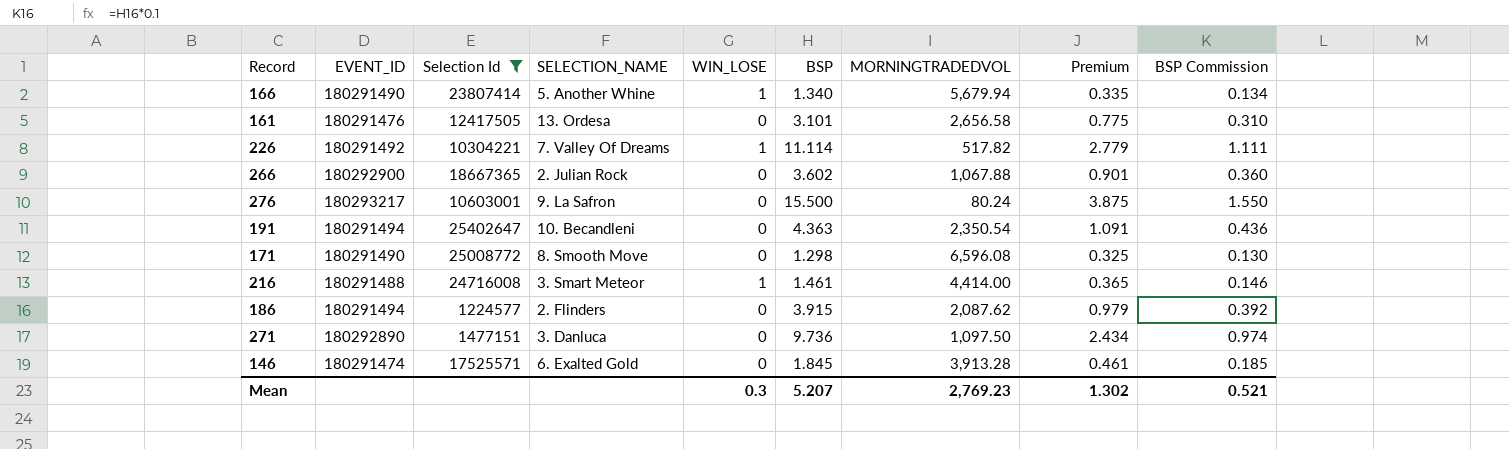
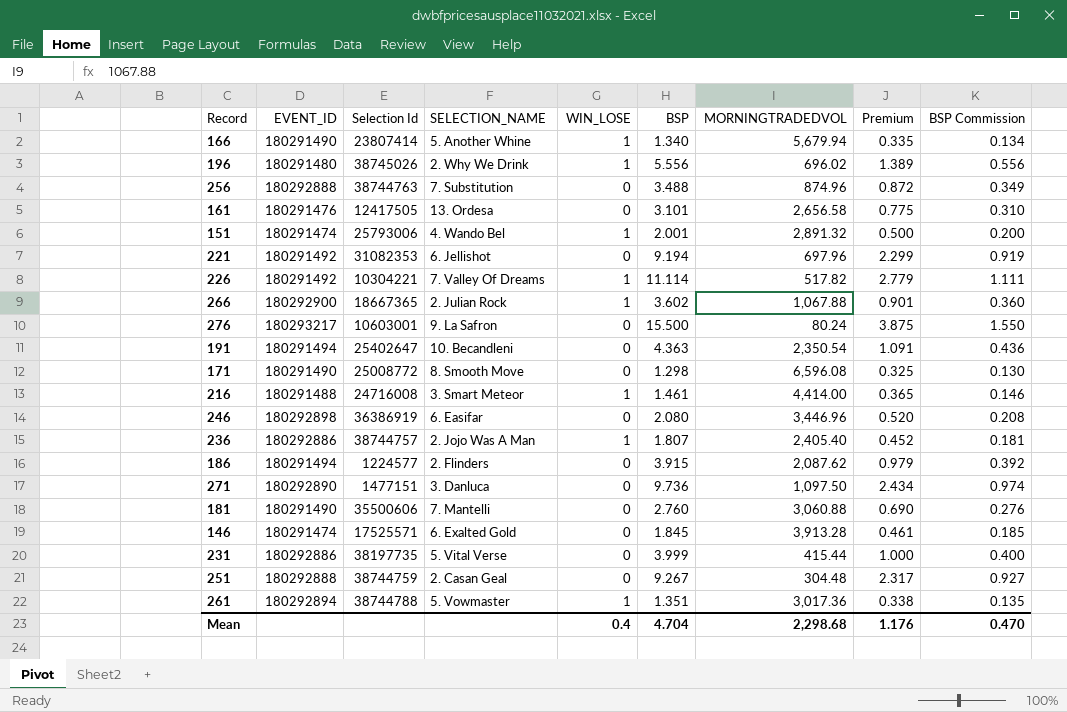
filter: Selection Id <= 25402647 -> none
266 | WIN_LOSE: 0 -> 1
Mean | WIN_LOSE: 0.3 -> 0.4
Mean | BSP: 5.207 -> 4.704
Mean | MORNINGTRADEDVOL: 2,769.23 -> 2,298.68
Mean | Premium: 1.302 -> 1.176
Mean | BSP Commission: 0.521 -> 0.470

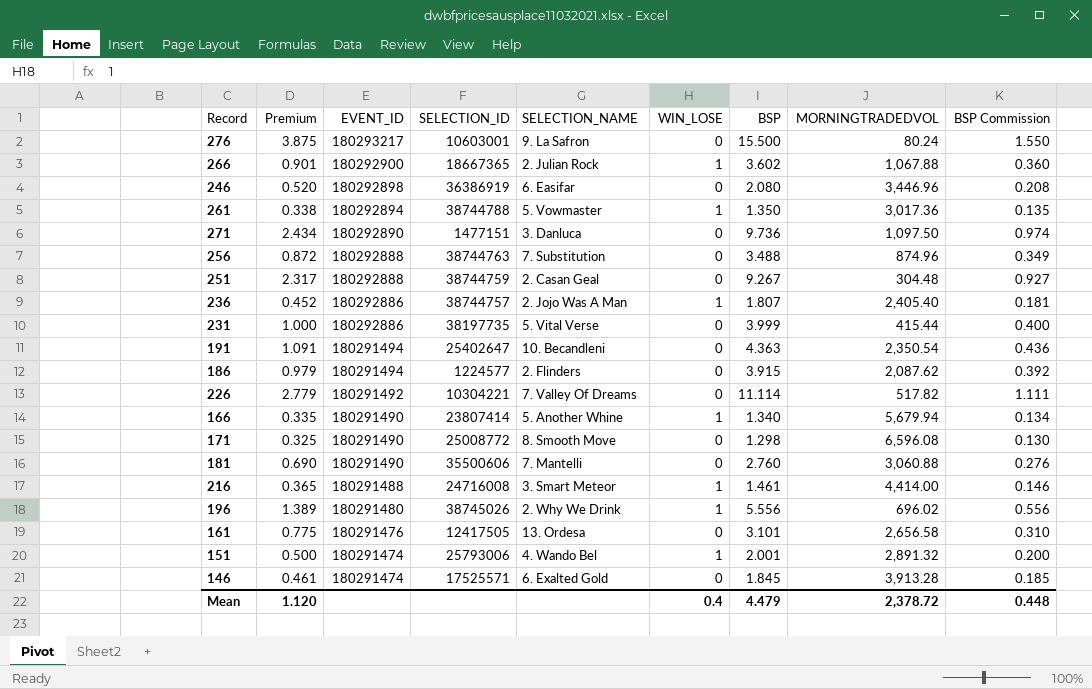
row order: none -> EVENT_ID descending
column Premium | position: 8 -> 2
column name: Selection Id -> SELECTION_ID
row 221: 180291492 | 31082353 | 6. Jellishot | 0 | 9.194 | 697.96 | 2.299 | 0.919 -> none
261 | BSP: 1.351 -> 1.350
226 | WIN_LOSE: 1 -> 0
Mean | Premium: 1.176 -> 1.120
Mean | BSP: 4.704 -> 4.479
Mean | MORNINGTRADEDVOL: 2,298.68 -> 2,378.72
Mean | BSP Commission: 0.470 -> 0.448

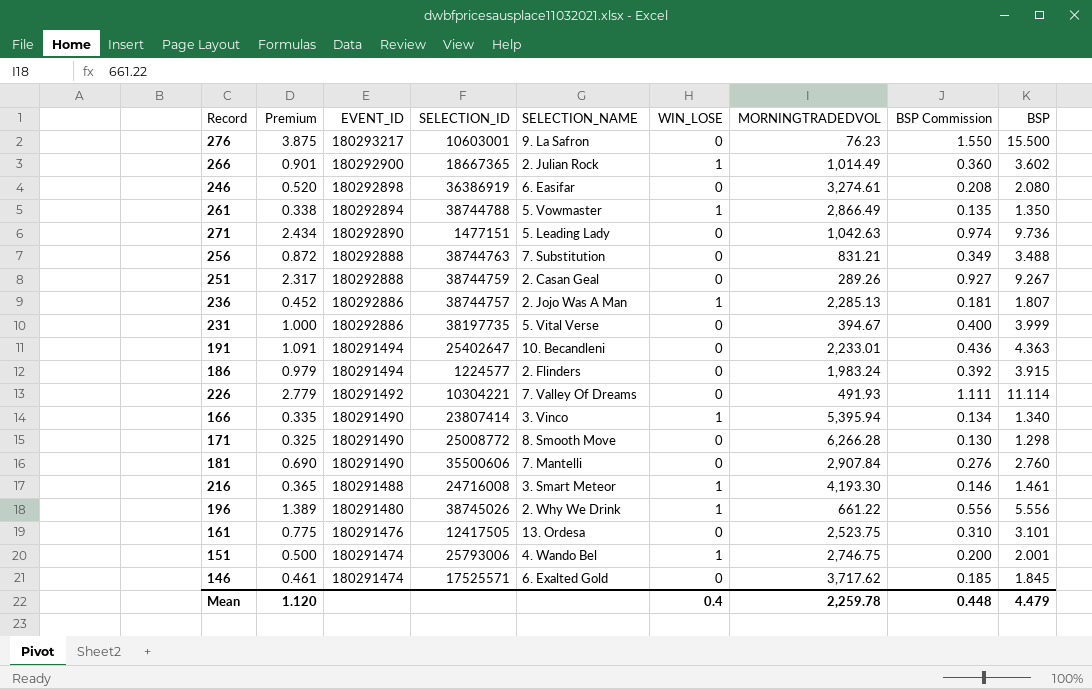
column BSP | position: 7 -> 9
276 | MORNINGTRADEDVOL: 80.24 -> 76.23
266 | MORNINGTRADEDVOL: 1,067.88 -> 1,014.49
246 | MORNINGTRADEDVOL: 3,446.96 -> 3,274.61
261 | MORNINGTRADEDVOL: 3,017.36 -> 2,866.49
271 | SELECTION_NAME: 3. Danluca -> 5. Leading Lady
271 | MORNINGTRADEDVOL: 1,097.50 -> 1,042.63
256 | MORNINGTRADEDVOL: 874.96 -> 831.21
251 | MORNINGTRADEDVOL: 304.48 -> 289.26
236 | MORNINGTRADEDVOL: 2,405.40 -> 2,285.13
231 | MORNINGTRADEDVOL: 415.44 -> 394.67
191 | MORNINGTRADEDVOL: 2,350.54 -> 2,233.01
186 | MORNINGTRADEDVOL: 2,087.62 -> 1,983.24
226 | MORNINGTRADEDVOL: 517.82 -> 491.93
166 | SELECTION_NAME: 5. Another Whine -> 3. Vinco
166 | MORNINGTRADEDVOL: 5,679.94 -> 5,395.94
171 | MORNINGTRADEDVOL: 6,596.08 -> 6,266.28
181 | MORNINGTRADEDVOL: 3,060.88 -> 2,907.84
216 | MORNINGTRADEDVOL: 4,414.00 -> 4,193.30
196 | MORNINGTRADEDVOL: 696.02 -> 661.22
161 | MORNINGTRADEDVOL: 2,656.58 -> 2,523.75
151 | MORNINGTRADEDVOL: 2,891.32 -> 2,746.75
146 | MORNINGTRADEDVOL: 3,913.28 -> 3,717.62
Mean | MORNINGTRADEDVOL: 2,378.72 -> 2,259.78

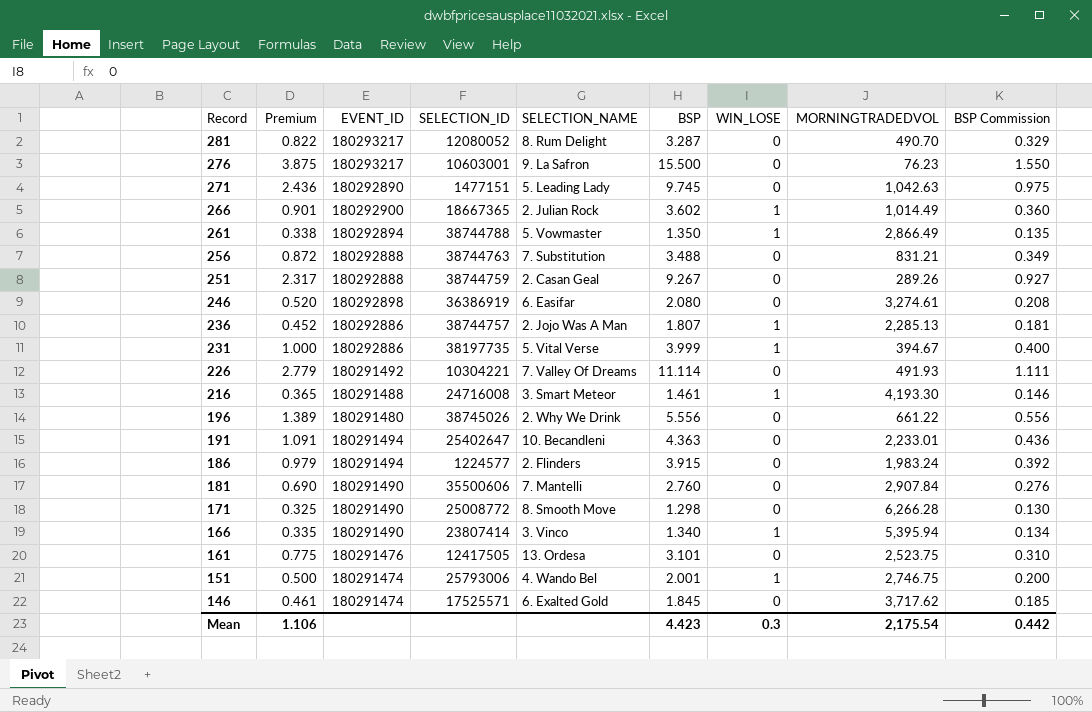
row order: EVENT_ID descending -> Record descending
column BSP | position: 9 -> 6
row 281: none -> 0.822 | 180293217 | 12080052 | 8. Rum Delight | 3.287 | 0 | 490.70 | 0.329
271 | Premium: 2.434 -> 2.436
271 | BSP: 9.736 -> 9.745
271 | BSP Commission: 0.974 -> 0.975
231 | WIN_LOSE: 0 -> 1
196 | WIN_LOSE: 1 -> 0
Mean | Premium: 1.120 -> 1.106
Mean | BSP: 4.479 -> 4.423
Mean | WIN_LOSE: 0.4 -> 0.3
Mean | MORNINGTRADEDVOL: 2,259.78 -> 2,175.54
Mean | BSP Commission: 0.448 -> 0.442

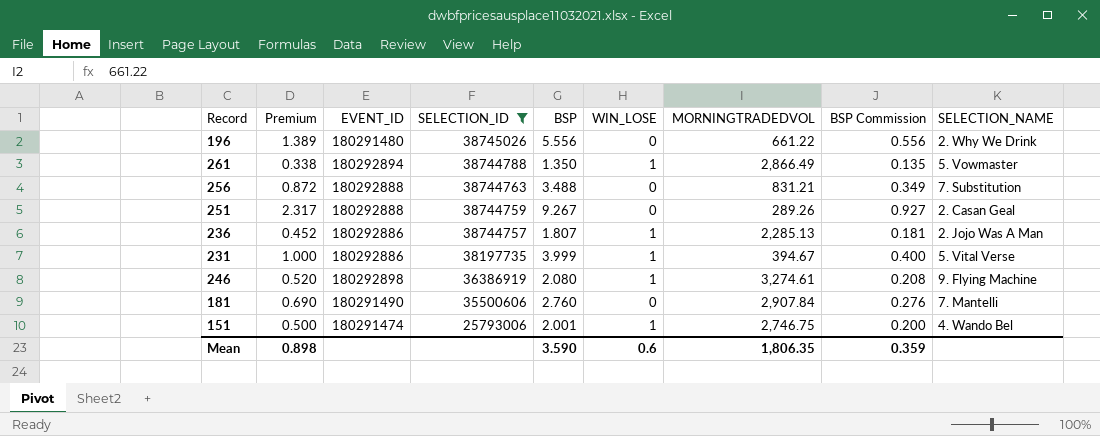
filter: none -> SELECTION_ID >= 25793006
row order: Record descending -> SELECTION_ID descending
column SELECTION_NAME | position: 5 -> 9
246 | WIN_LOSE: 0 -> 1
246 | SELECTION_NAME: 6. Easifar -> 9. Flying Machine
Mean | Premium: 1.106 -> 0.898
Mean | BSP: 4.423 -> 3.590
Mean | WIN_LOSE: 0.3 -> 0.6
Mean | MORNINGTRADEDVOL: 2,175.54 -> 1,806.35
Mean | BSP Commission: 0.442 -> 0.359

